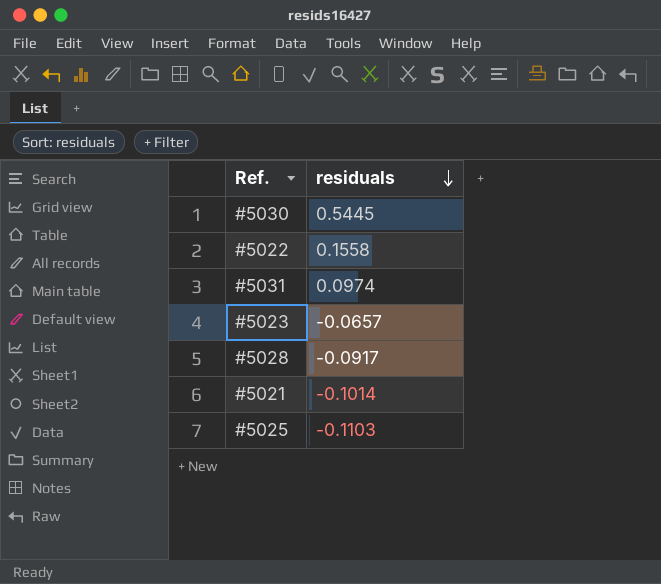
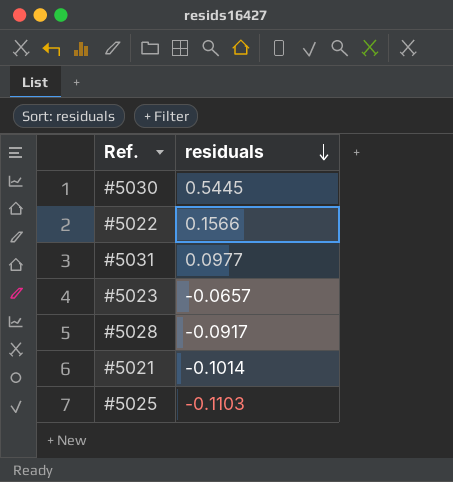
#5022 | residuals: 0.1558 -> 0.1566
#5031 | residuals: 0.0974 -> 0.0977

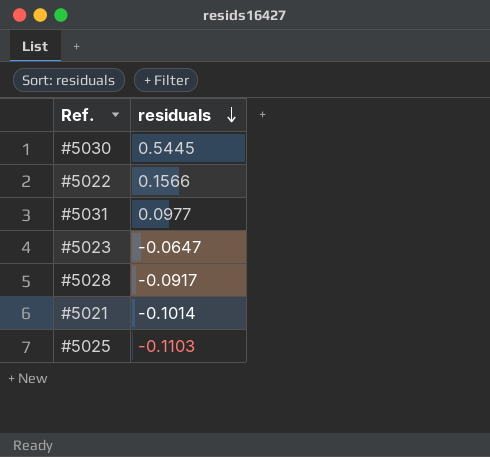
#5023 | residuals: -0.0657 -> -0.0647

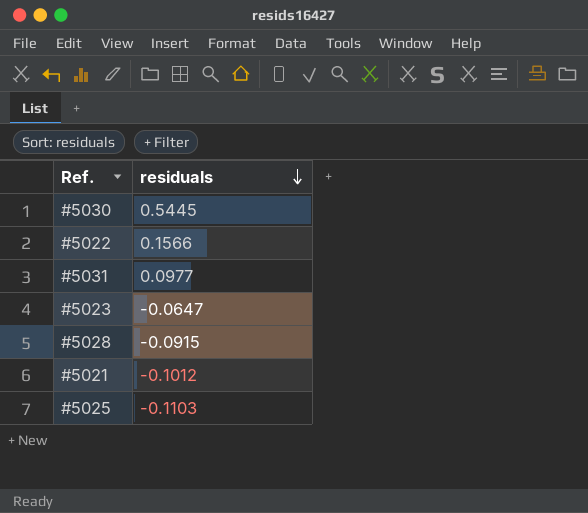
#5028 | residuals: -0.0917 -> -0.0915
#5021 | residuals: -0.1014 -> -0.1012

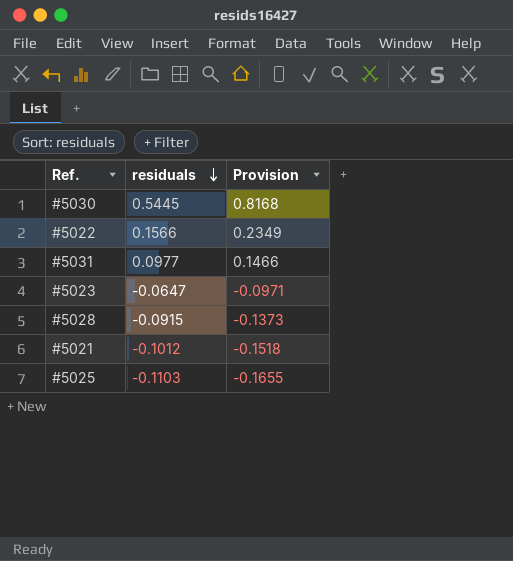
column Provision | formula: none -> [residuals] * 1.5

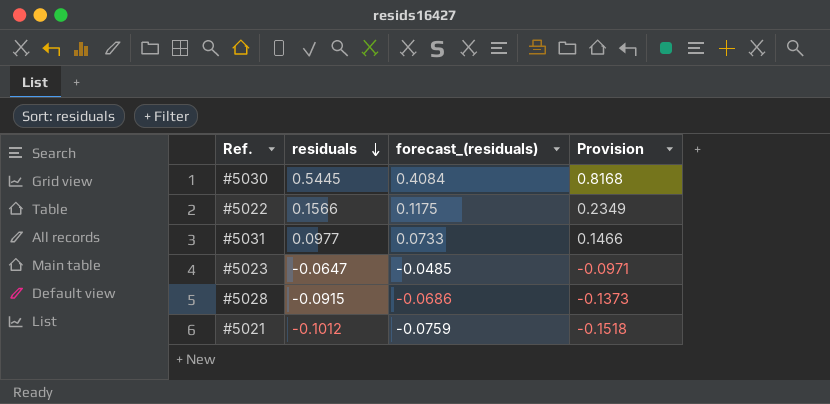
column forecast_(residuals) | formula: none -> [residuals] * 0.75
row #5025: -0.1103 | -0.1655 -> none

